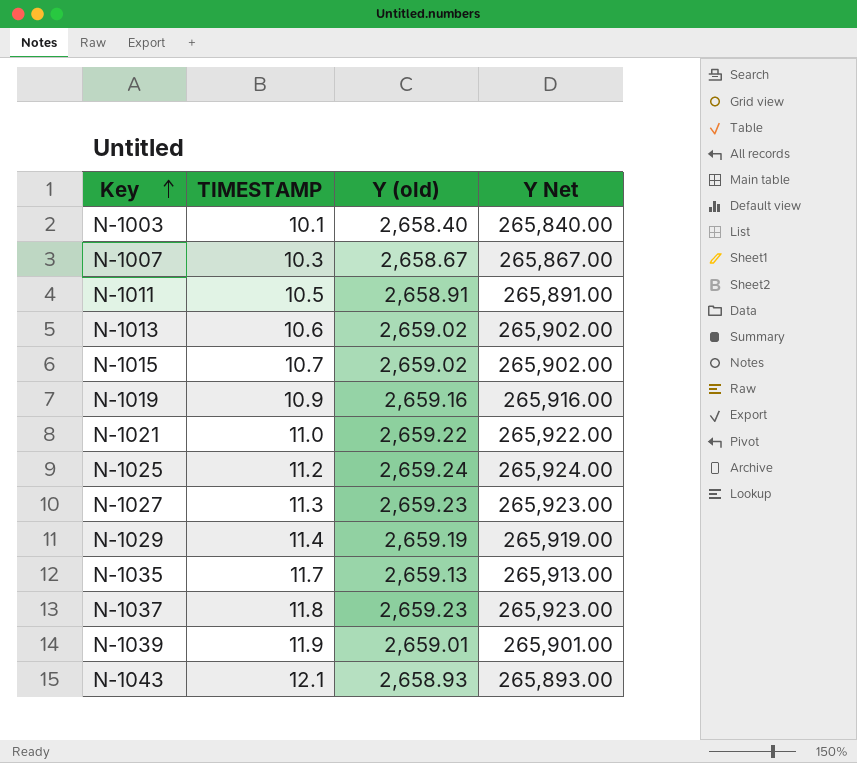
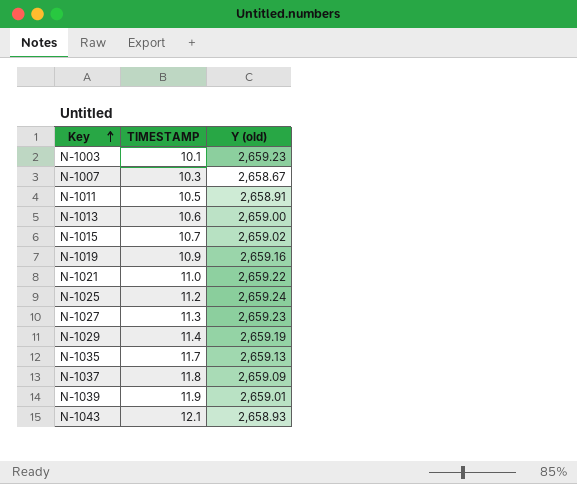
column Y Net | formula: [Y (old)] * 100 -> none
N-1003 | Y (old): 2,658.40 -> 2,659.23
N-1013 | Y (old): 2,659.02 -> 2,659.00
N-1037 | Y (old): 2,659.23 -> 2,659.09

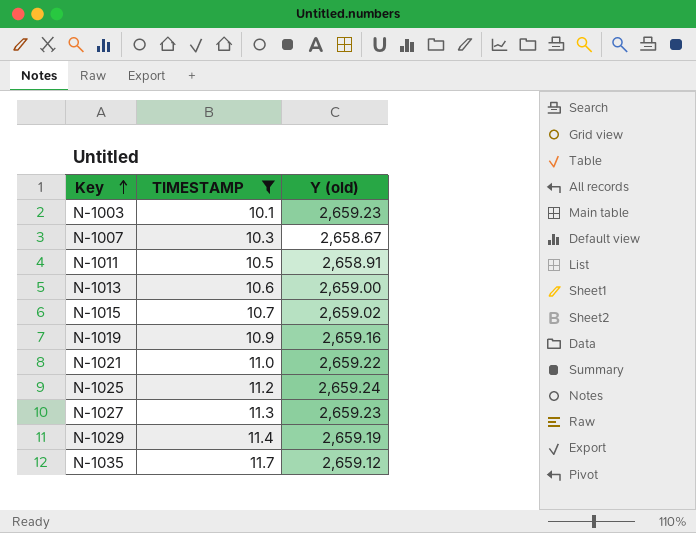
filter: none -> TIMESTAMP <= 11.7
N-1035 | Y (old): 2,659.13 -> 2,659.12

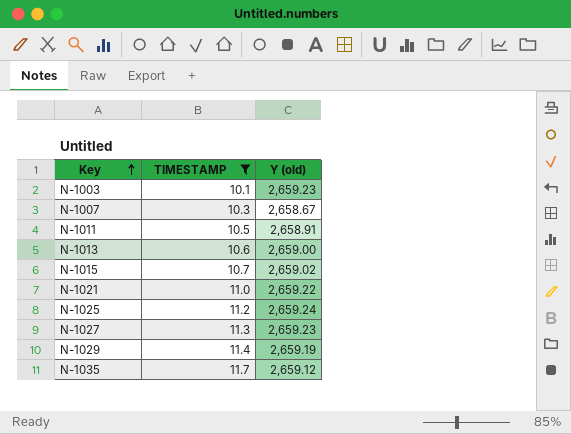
row N-1019: 10.9 | 2,659.16 -> none

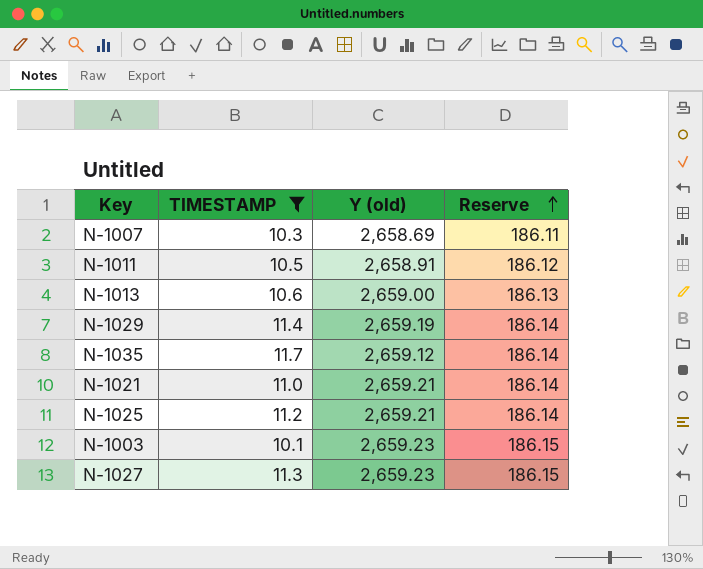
row order: Key ascending -> Reserve ascending
column Reserve | formula: none -> [Y (old)] * 0.07
row N-1015: 10.7 | 2,659.02 -> none
N-1007 | Y (old): 2,658.67 -> 2,658.69
N-1021 | Y (old): 2,659.22 -> 2,659.21
N-1025 | Y (old): 2,659.24 -> 2,659.21

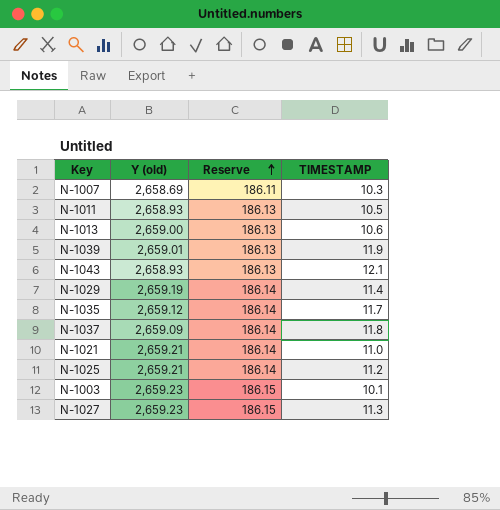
filter: TIMESTAMP <= 11.7 -> none
column TIMESTAMP | position: 2 -> 4
N-1011 | Y (old): 2,658.91 -> 2,658.93
N-1011 | Reserve: 186.12 -> 186.13

